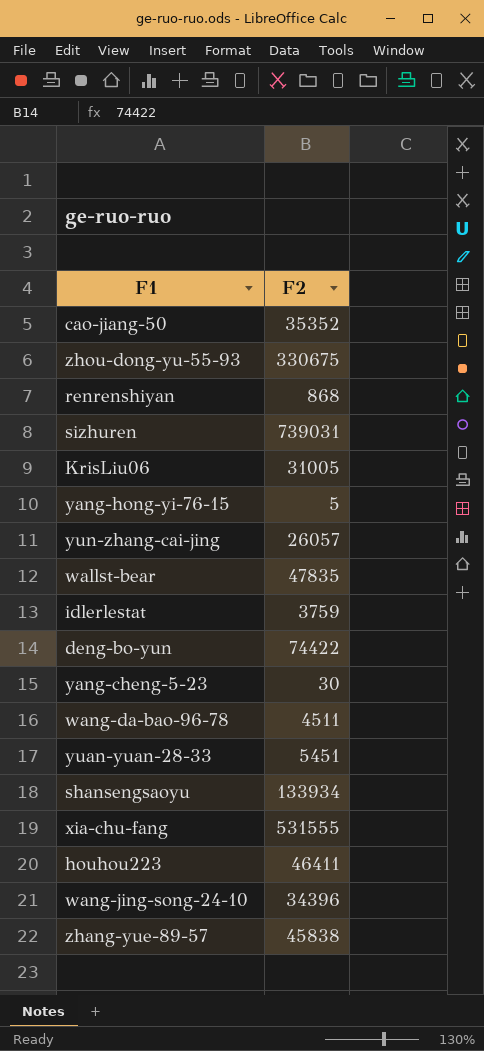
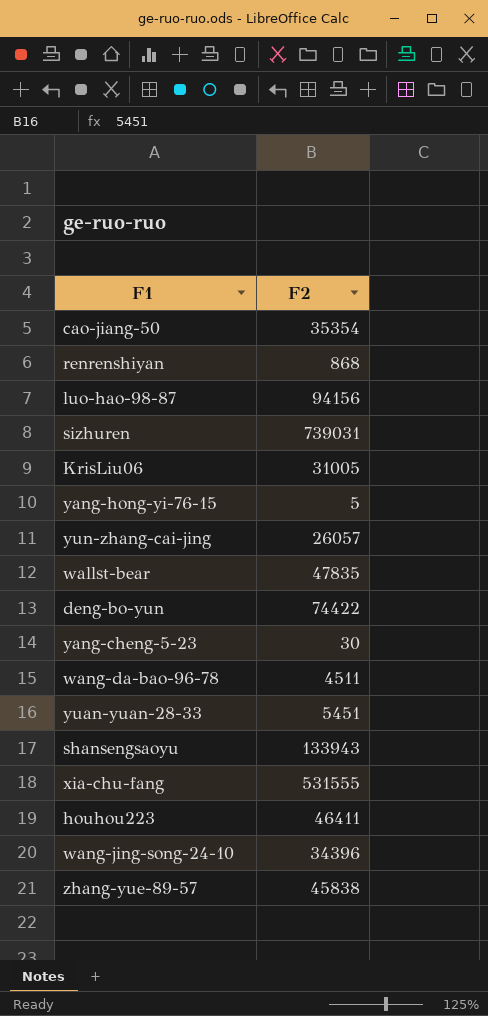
row zhou-dong-yu-55-93: 330675 -> none
row idlerlestat: 3759 -> none
cao-jiang-50 | F2: 35352 -> 35354
row luo-hao-98-87: none -> 94156
shansengsaoyu | F2: 133934 -> 133943

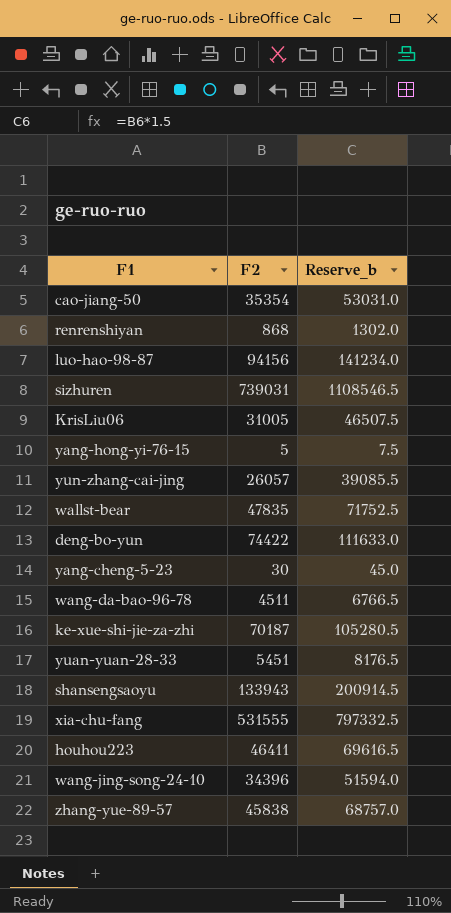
column Reserve_b | formula: none -> [F2] * 1.5
row ke-xue-shi-jie-za-zhi: none -> 70187 | 105280.5

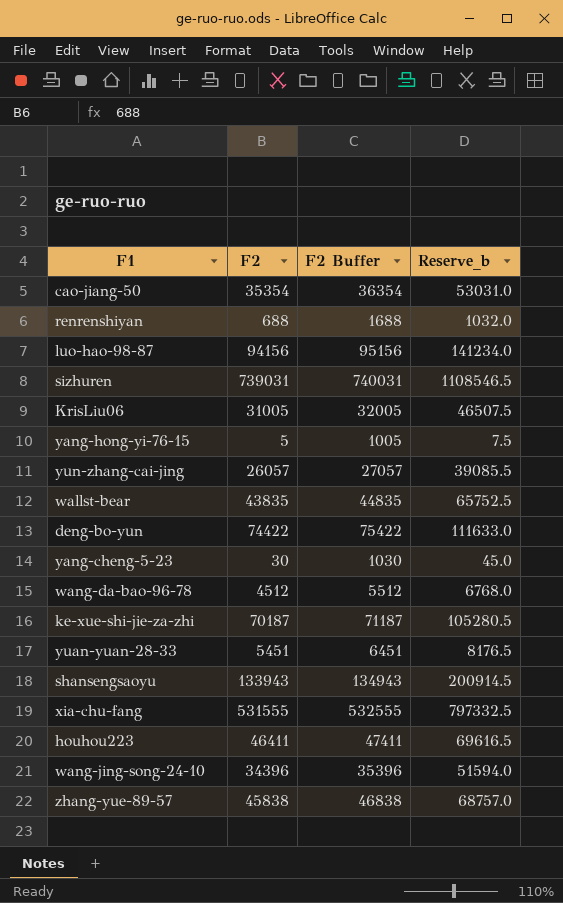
column F2 Buffer | formula: none -> [F2] + 1000
renrenshiyan | F2: 868 -> 688
renrenshiyan | Reserve_b: 1302.0 -> 1032.0
wallst-bear | F2: 47835 -> 43835
wallst-bear | Reserve_b: 71752.5 -> 65752.5
wang-da-bao-96-78 | F2: 4511 -> 4512
wang-da-bao-96-78 | Reserve_b: 6766.5 -> 6768.0

